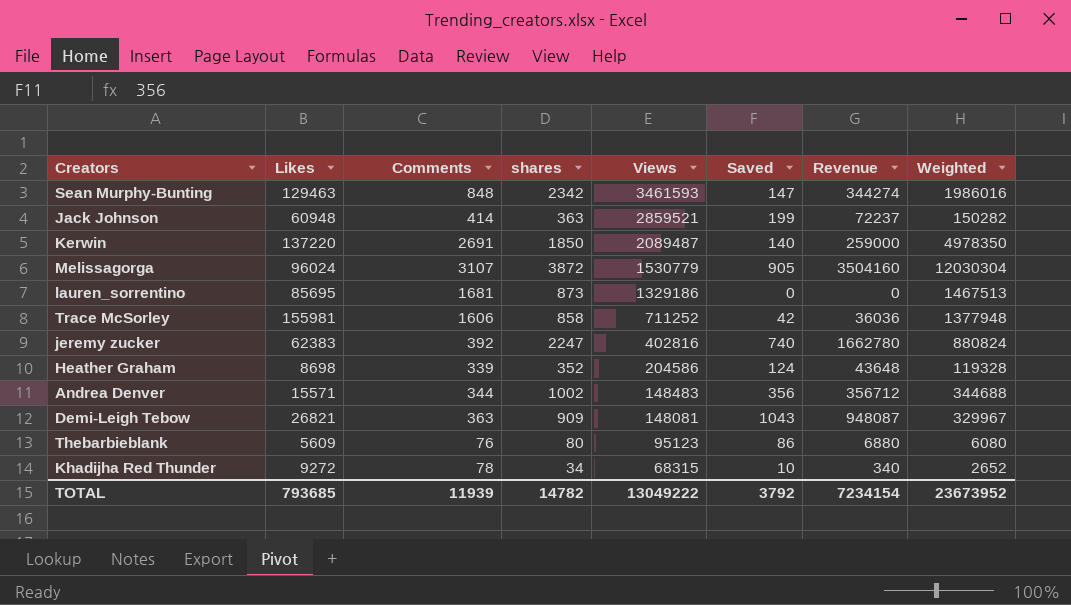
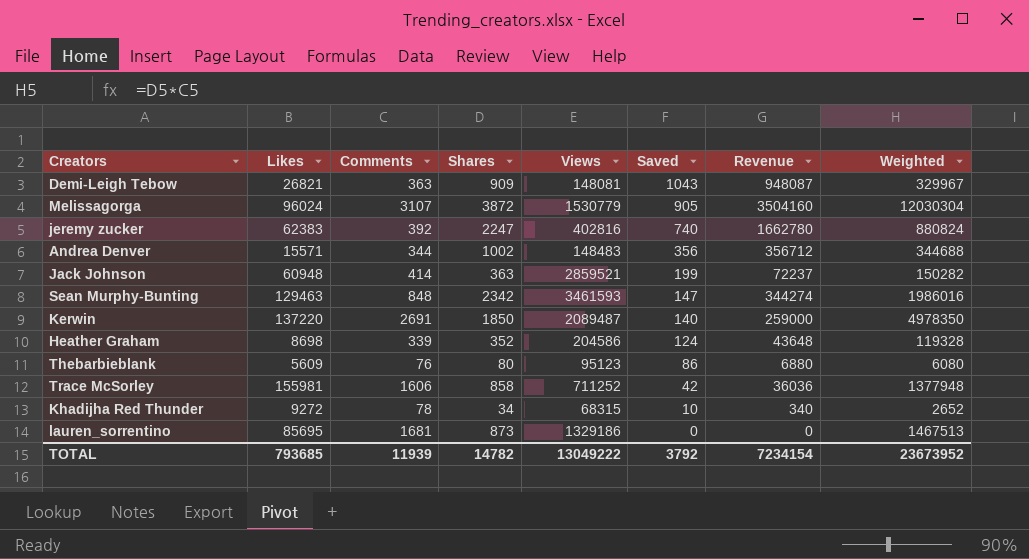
row order: Views descending -> Saved descending
column name: shares -> Shares

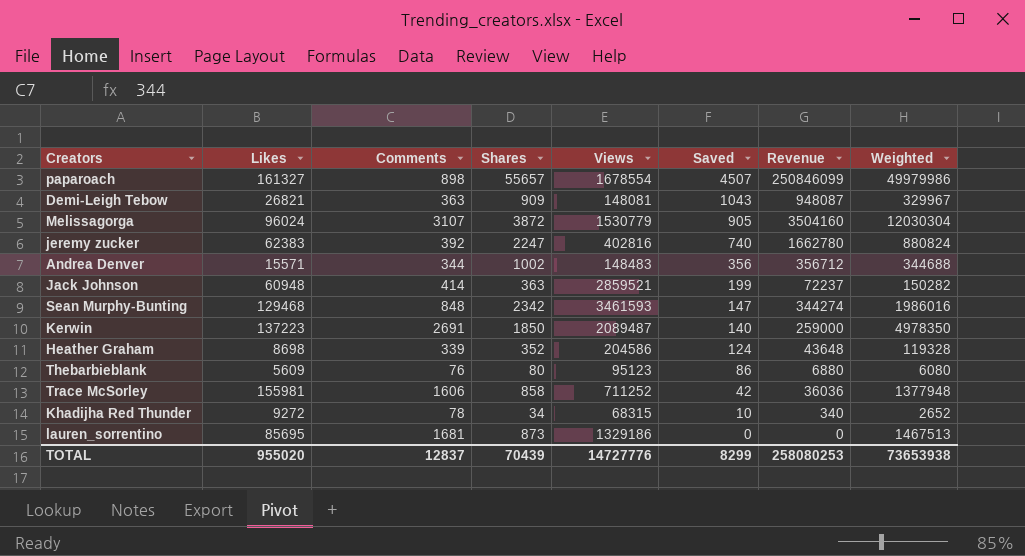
row paparoach: none -> 161327 | 898 | 55657 | 1678554 | 4507 | 250846099 | 49979986
Sean Murphy-Bunting | Likes: 129463 -> 129468
Kerwin | Likes: 137220 -> 137223
TOTAL | Likes: 793685 -> 955020
TOTAL | Comments: 11939 -> 12837
TOTAL | Shares: 14782 -> 70439
TOTAL | Views: 13049222 -> 14727776
TOTAL | Saved: 3792 -> 8299
TOTAL | Revenue: 7234154 -> 258080253
TOTAL | Weighted: 23673952 -> 73653938

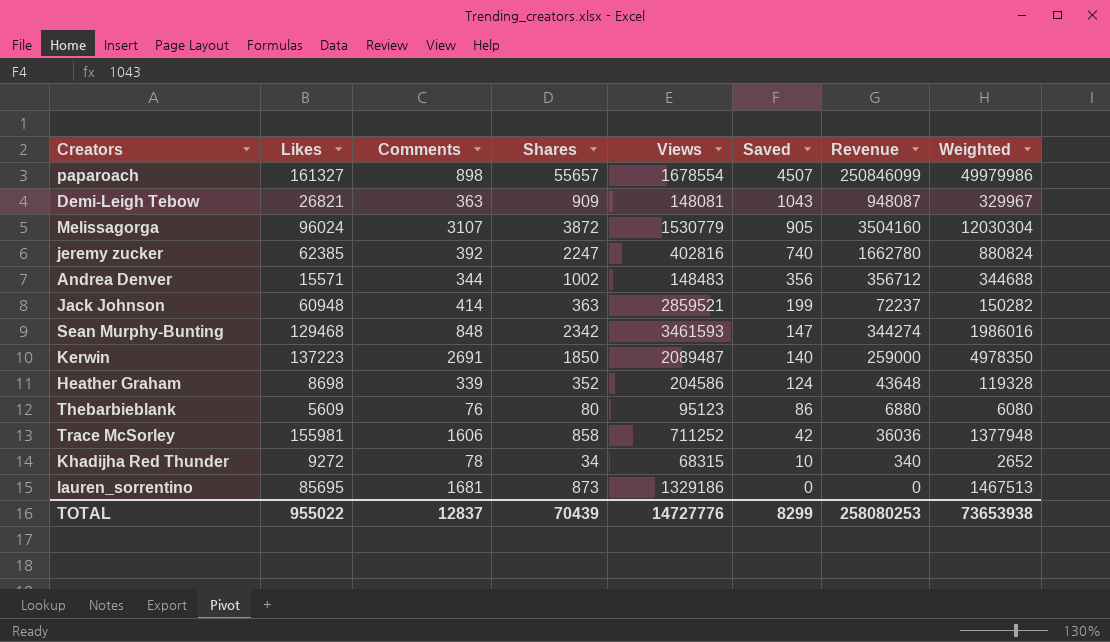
jeremy zucker | Likes: 62383 -> 62385
TOTAL | Likes: 955020 -> 955022

